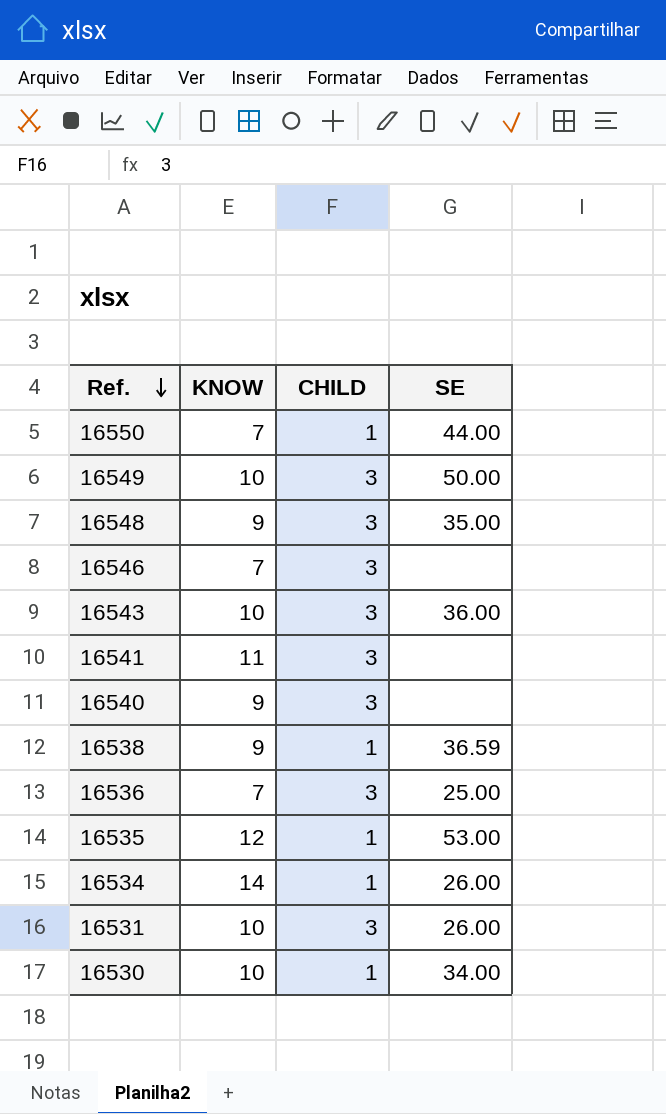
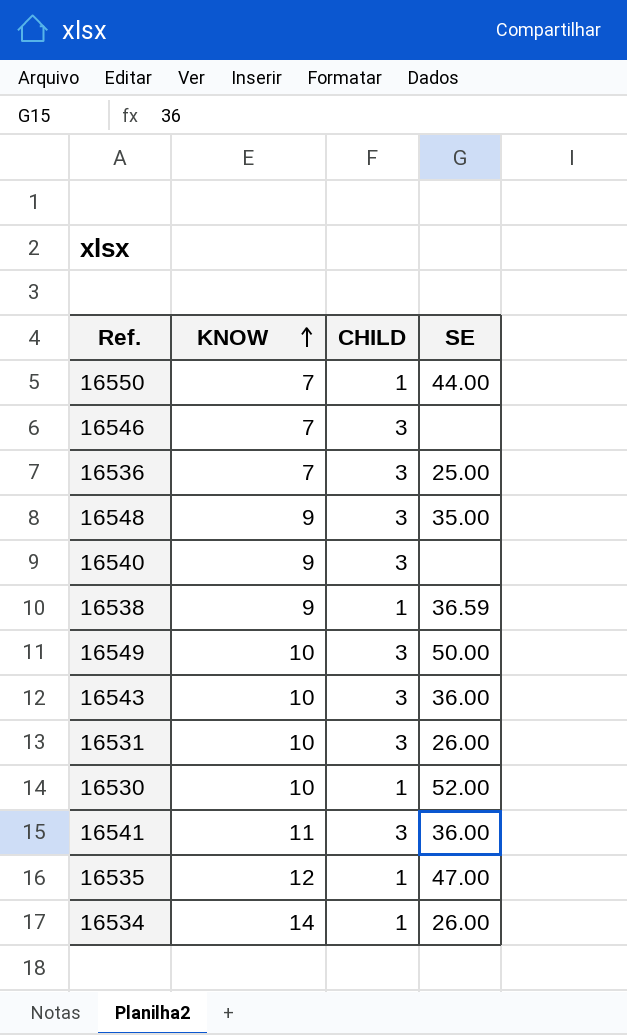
row order: Ref. descending -> KNOW ascending
16530 | SE: 34.00 -> 52.00
16541 | SE: none -> 36.00
16535 | SE: 53.00 -> 47.00

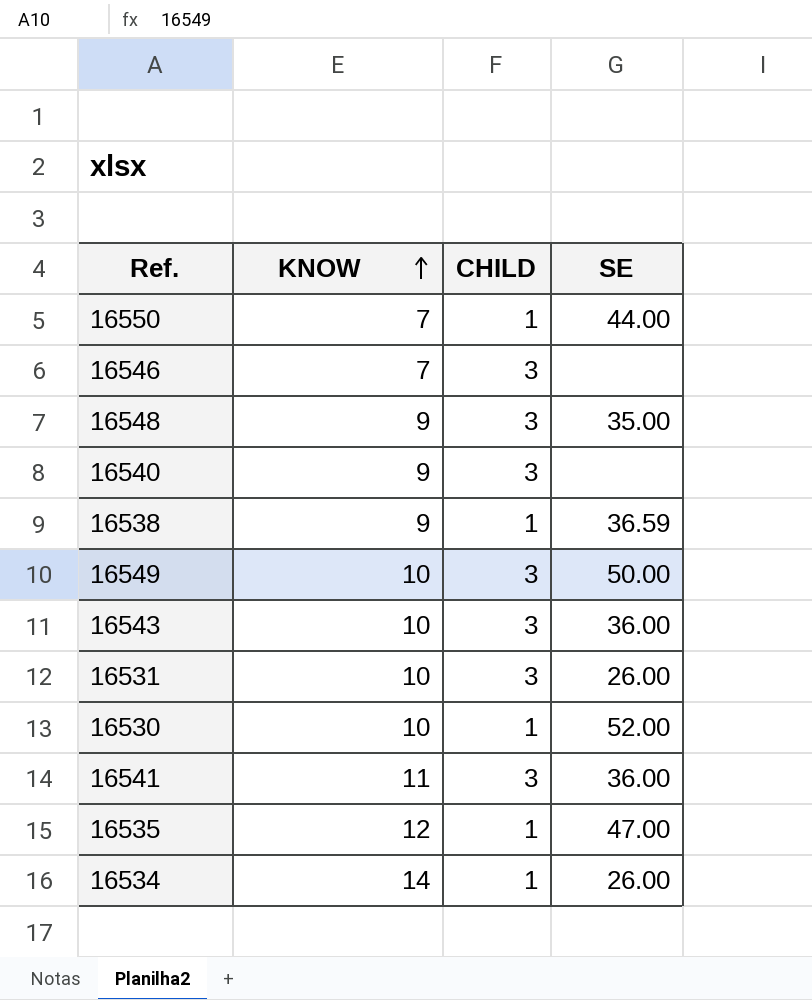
row 16536: 7 | 3 | 25.00 -> none

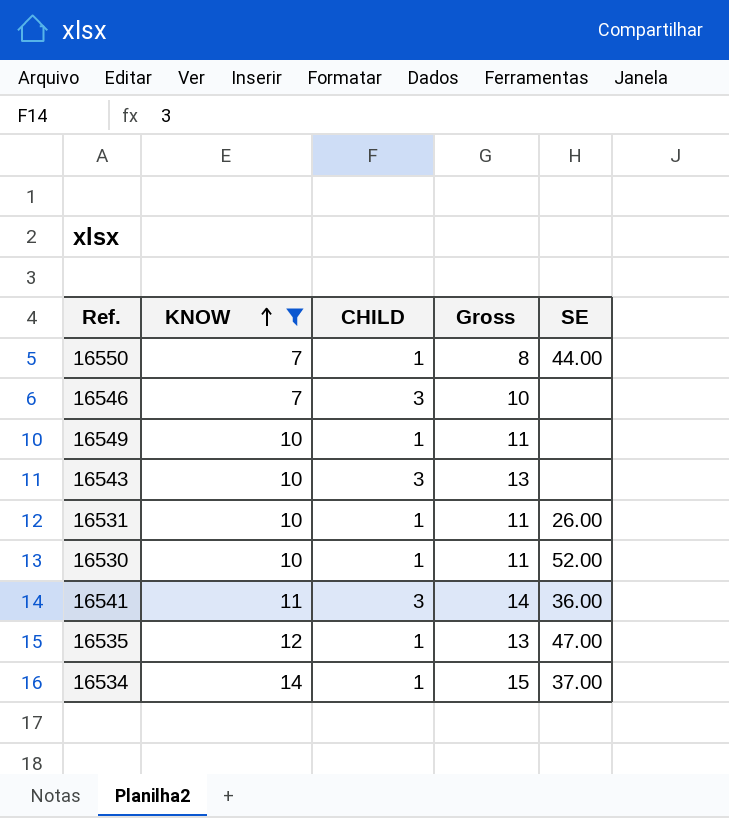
filter: none -> KNOW != 9
column Gross | formula: none -> [KNOW] + [CHILD]
16549 | CHILD: 3 -> 1
16549 | SE: 50.00 -> none
16543 | SE: 36.00 -> none
16531 | CHILD: 3 -> 1
16534 | SE: 26.00 -> 37.00

